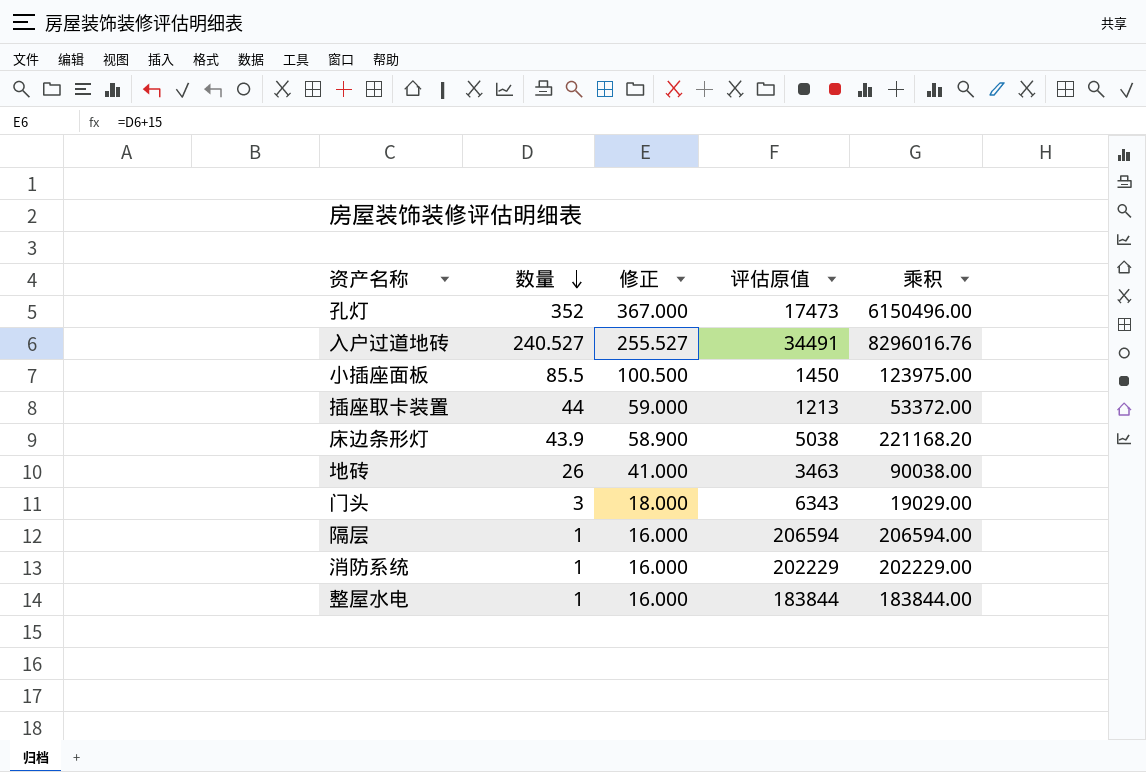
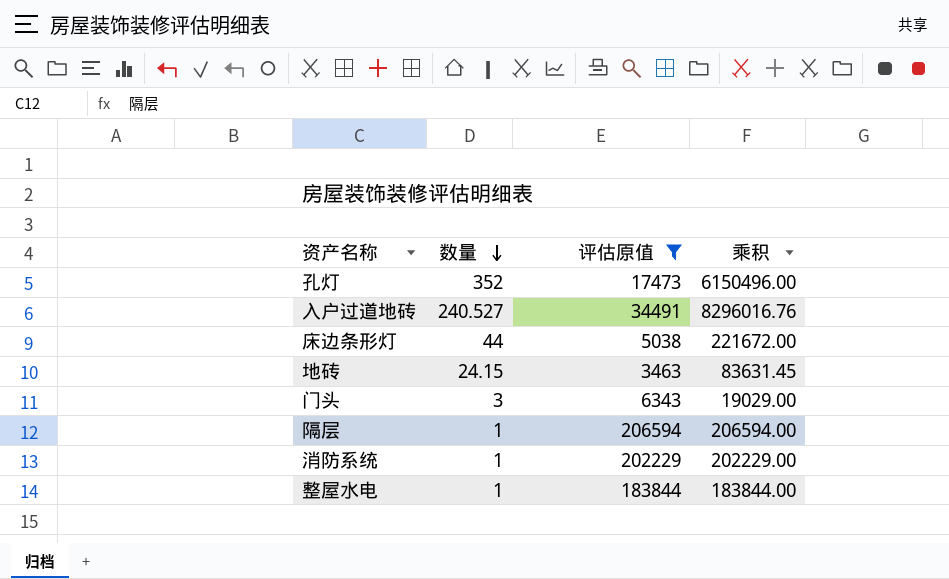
filter: none -> 评估原值 >= 3463
column 修正 | formula: [数量] + 15 -> none
床边条形灯 | 数量: 43.9 -> 44
床边条形灯 | 乘积: 221168.20 -> 221672.00
地砖 | 数量: 26 -> 24.15
地砖 | 乘积: 90038.00 -> 83631.45

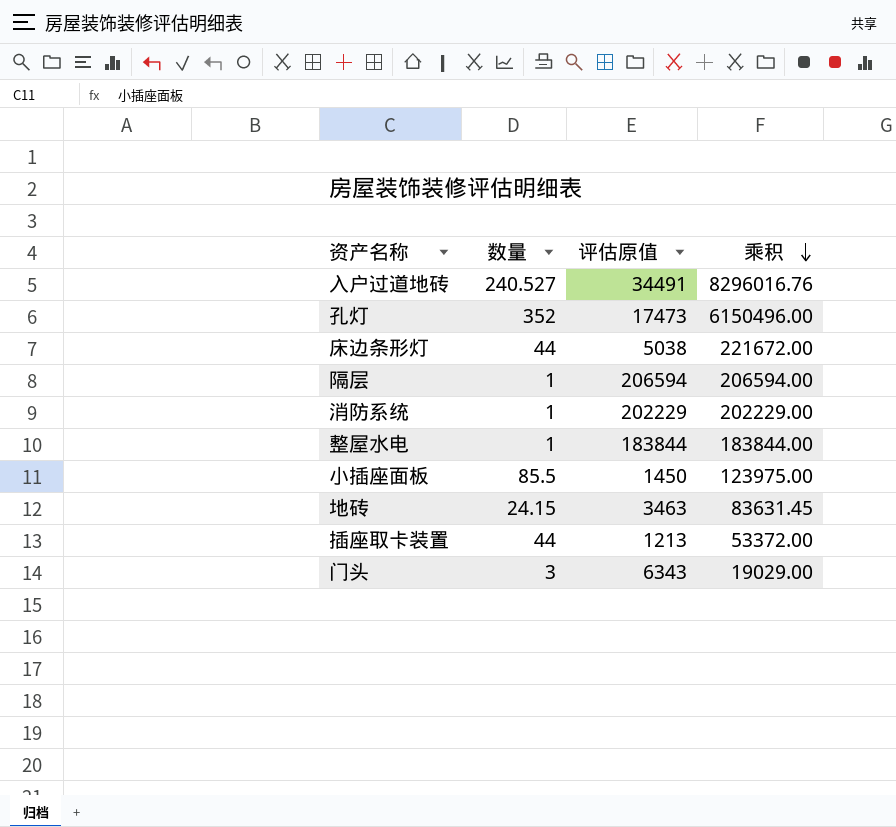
filter: 评估原值 >= 3463 -> none
row order: 数量 descending -> 乘积 descending

